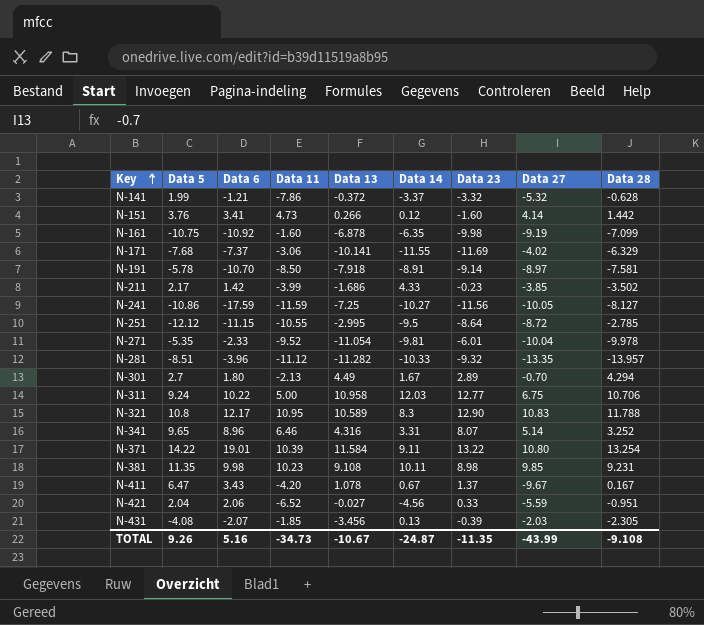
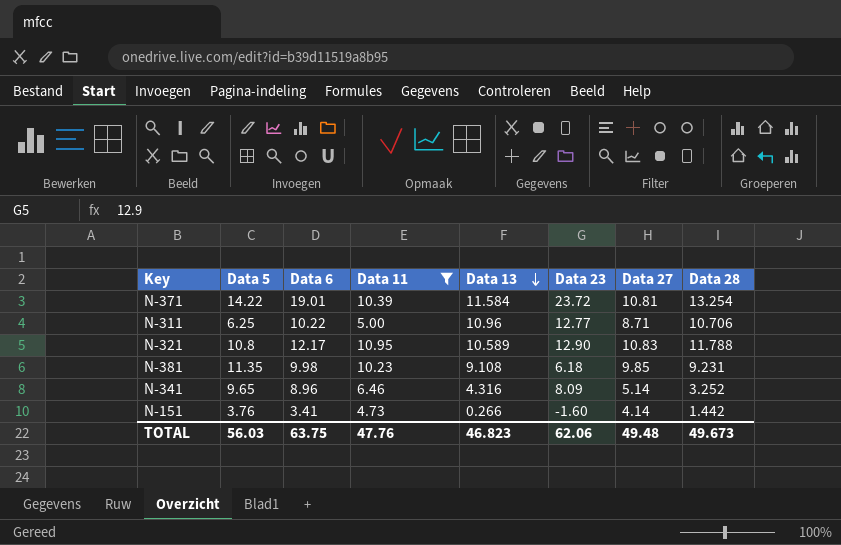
filter: none -> Data 11 >= 4.73
row order: Key ascending -> Data 13 descending
column Data 14 | position: 6 -> none
N-371 | Data 23: 13.22 -> 23.72
N-371 | Data 27: 10.80 -> 10.81
N-311 | Data 5: 9.24 -> 6.25
N-311 | Data 13: 10.958 -> 10.96
N-311 | Data 27: 6.75 -> 8.71
N-381 | Data 23: 8.98 -> 6.18
N-341 | Data 23: 8.07 -> 8.09
TOTAL | Data 5: 9.26 -> 56.03
TOTAL | Data 6: 5.16 -> 63.75
TOTAL | Data 11: -34.73 -> 47.76
TOTAL | Data 13: -10.67 -> 46.823
TOTAL | Data 23: -11.35 -> 62.06
TOTAL | Data 27: -43.99 -> 49.48
TOTAL | Data 28: -9.108 -> 49.673

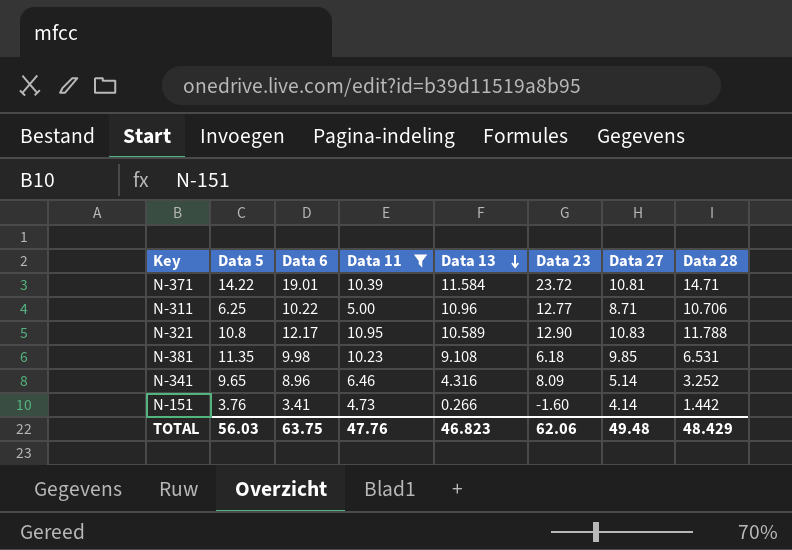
N-371 | Data 28: 13.254 -> 14.71
N-381 | Data 28: 9.231 -> 6.531
TOTAL | Data 28: 49.673 -> 48.429

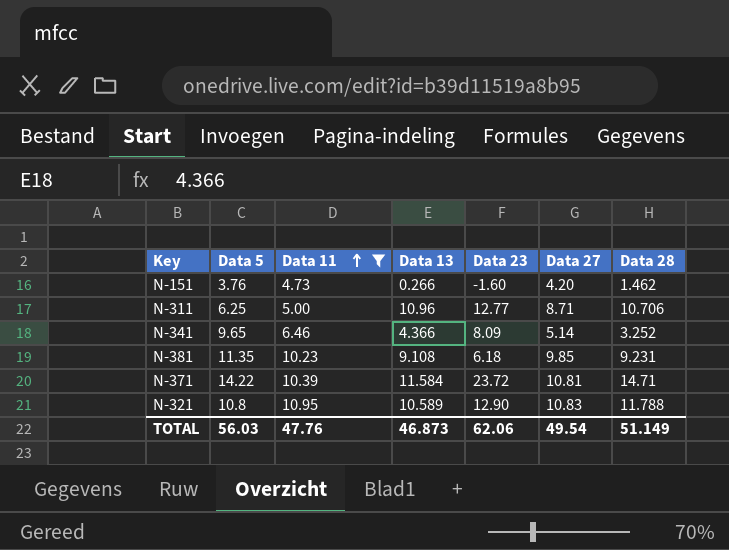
row order: Data 13 descending -> Data 11 ascending
column Data 6 | position: 3 -> none
N-151 | Data 27: 4.14 -> 4.20
N-151 | Data 28: 1.442 -> 1.462
N-341 | Data 13: 4.316 -> 4.366
N-381 | Data 28: 6.531 -> 9.231
TOTAL | Data 13: 46.823 -> 46.873
TOTAL | Data 27: 49.48 -> 49.54
TOTAL | Data 28: 48.429 -> 51.149

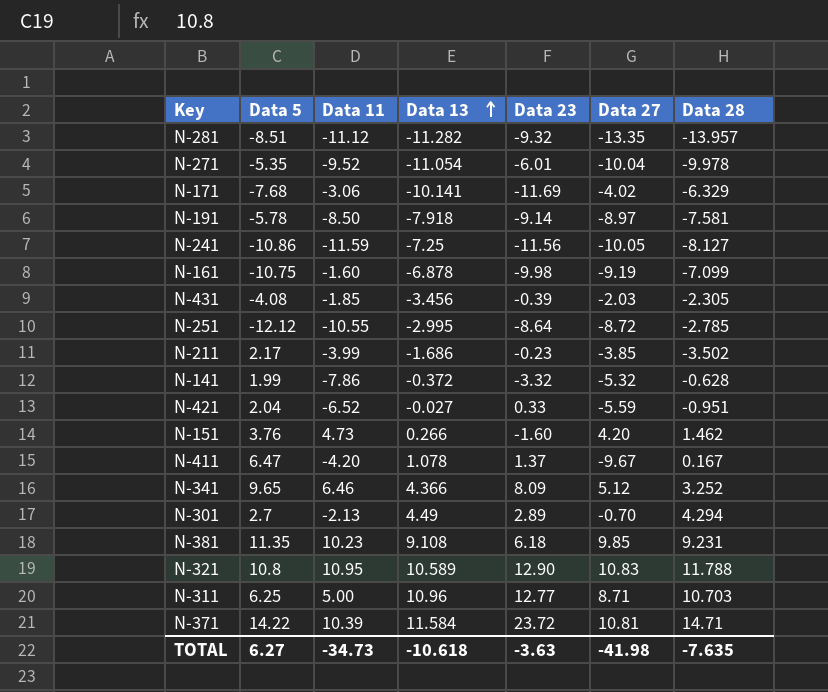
filter: Data 11 >= 4.73 -> none
row order: Data 11 ascending -> Data 13 ascending
N-341 | Data 27: 5.14 -> 5.12
N-311 | Data 28: 10.706 -> 10.703
TOTAL | Data 5: 56.03 -> 6.27
TOTAL | Data 11: 47.76 -> -34.73
TOTAL | Data 13: 46.873 -> -10.618
TOTAL | Data 23: 62.06 -> -3.63
TOTAL | Data 27: 49.54 -> -41.98
TOTAL | Data 28: 51.149 -> -7.635

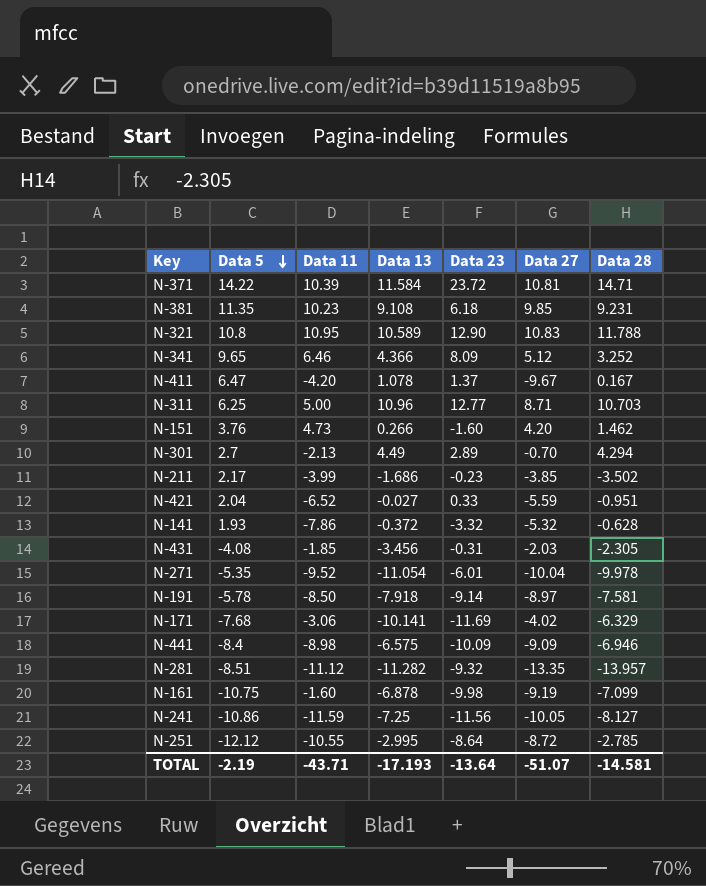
row order: Data 13 ascending -> Data 5 descending
N-141 | Data 5: 1.99 -> 1.93
N-431 | Data 23: -0.39 -> -0.31
row N-441: none -> -8.4 | -8.98 | -6.575 | -10.09 | -9.09 | -6.946
TOTAL | Data 5: 6.27 -> -2.19
TOTAL | Data 11: -34.73 -> -43.71
TOTAL | Data 13: -10.618 -> -17.193
TOTAL | Data 23: -3.63 -> -13.64
TOTAL | Data 27: -41.98 -> -51.07
TOTAL | Data 28: -7.635 -> -14.581

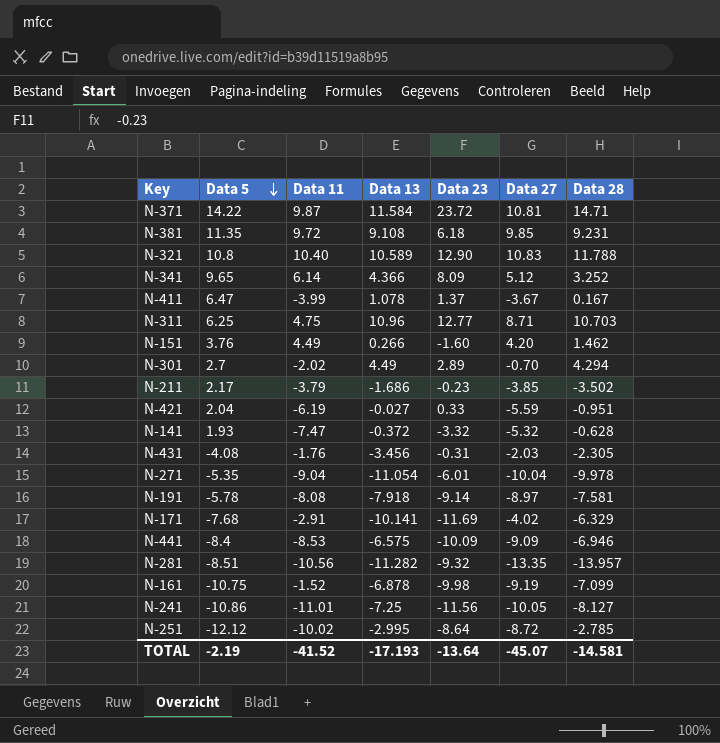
N-371 | Data 11: 10.39 -> 9.87
N-381 | Data 11: 10.23 -> 9.72
N-321 | Data 11: 10.95 -> 10.40
N-341 | Data 11: 6.46 -> 6.14
N-411 | Data 11: -4.20 -> -3.99
N-411 | Data 27: -9.67 -> -3.67
N-311 | Data 11: 5.00 -> 4.75
N-151 | Data 11: 4.73 -> 4.49
N-301 | Data 11: -2.13 -> -2.02
N-211 | Data 11: -3.99 -> -3.79
N-421 | Data 11: -6.52 -> -6.19
N-141 | Data 11: -7.86 -> -7.47
N-431 | Data 11: -1.85 -> -1.76
N-271 | Data 11: -9.52 -> -9.04
N-191 | Data 11: -8.50 -> -8.08
N-171 | Data 11: -3.06 -> -2.91
N-441 | Data 11: -8.98 -> -8.53
N-281 | Data 11: -11.12 -> -10.56
N-161 | Data 11: -1.60 -> -1.52
N-241 | Data 11: -11.59 -> -11.01
N-251 | Data 11: -10.55 -> -10.02
TOTAL | Data 11: -43.71 -> -41.52
TOTAL | Data 27: -51.07 -> -45.07

